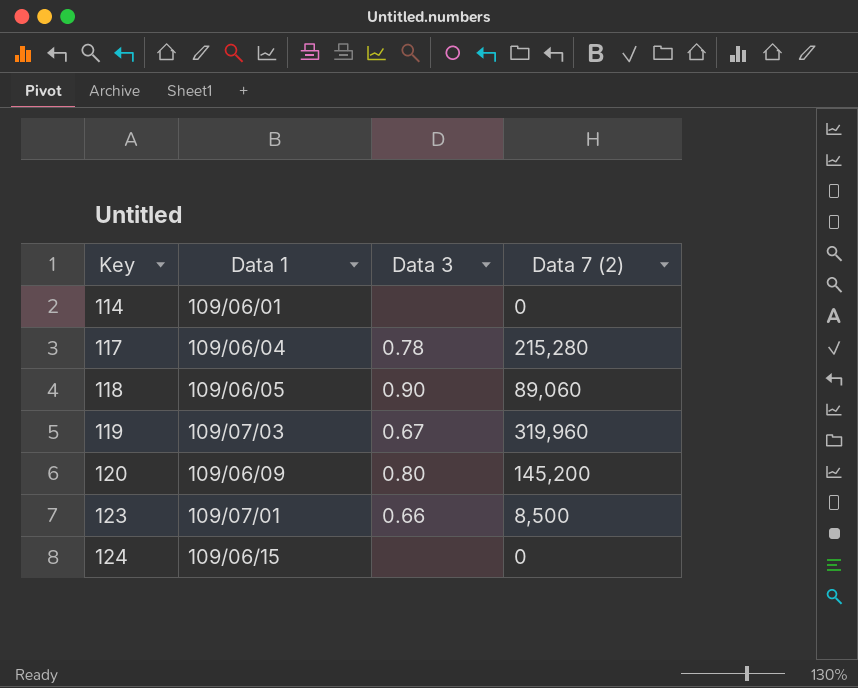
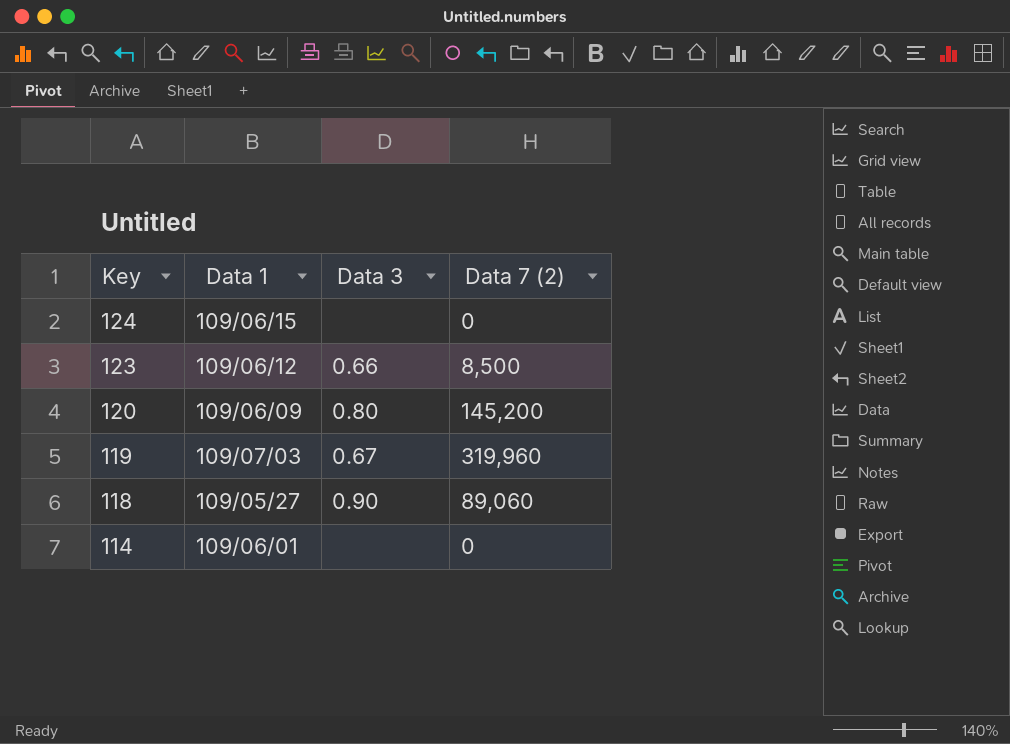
row order: Key ascending -> Key descending
row 117: 109/06/04 | 0.78 | 215,280 -> none
123 | Data 1: 109/07/01 -> 109/06/12
118 | Data 1: 109/06/05 -> 109/05/27

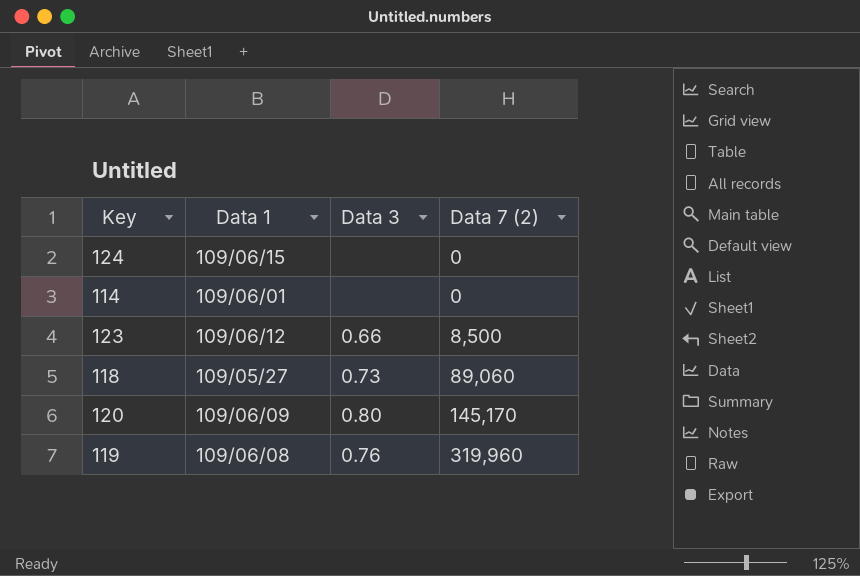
row order: Key descending -> Data 7 (2) ascending
118 | Data 3: 0.90 -> 0.73
120 | Data 7 (2): 145,200 -> 145,170
119 | Data 1: 109/07/03 -> 109/06/08
119 | Data 3: 0.67 -> 0.76

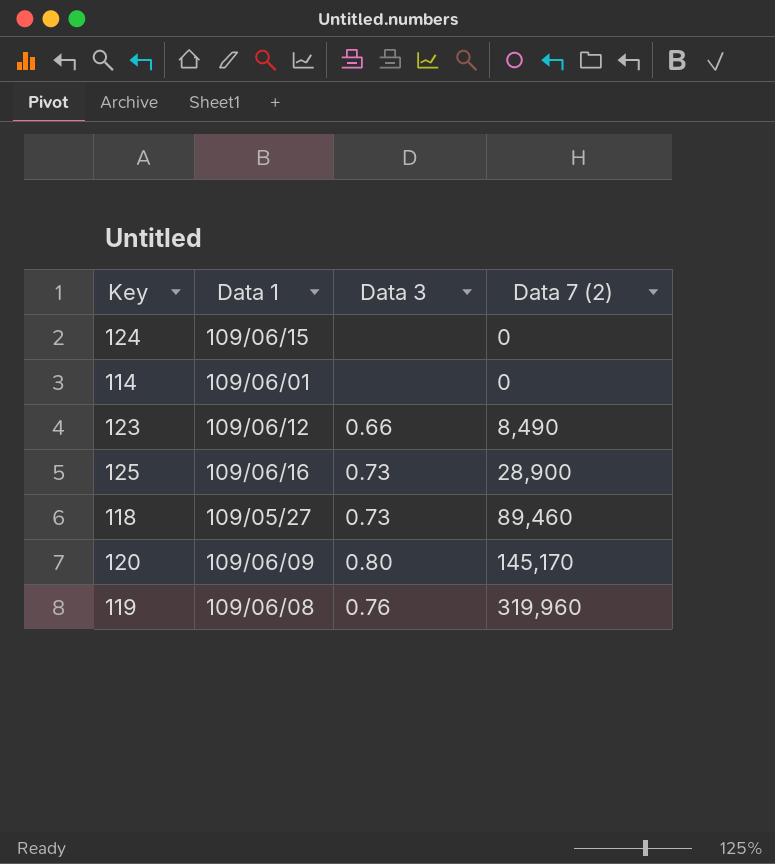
123 | Data 7 (2): 8,500 -> 8,490
row 125: none -> 109/06/16 | 0.73 | 28,900
118 | Data 7 (2): 89,060 -> 89,460

